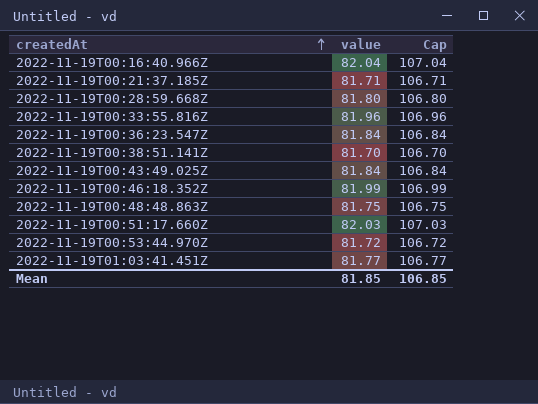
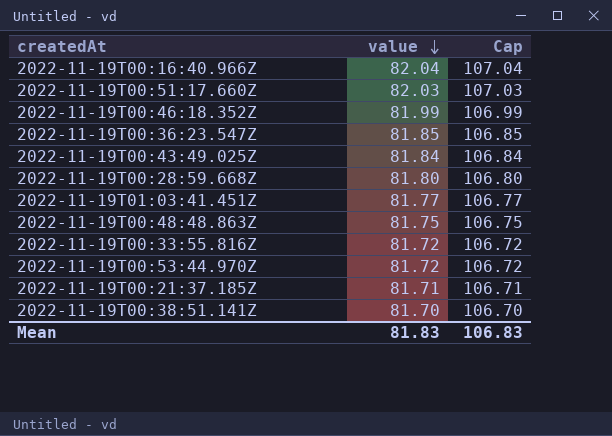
row order: createdAt ascending -> value descending
2022-11-19T00:36:23.547Z | value: 81.84 -> 81.85
2022-11-19T00:36:23.547Z | Cap: 106.84 -> 106.85
2022-11-19T00:33:55.816Z | value: 81.96 -> 81.72
2022-11-19T00:33:55.816Z | Cap: 106.96 -> 106.72
Mean | value: 81.85 -> 81.83
Mean | Cap: 106.85 -> 106.83

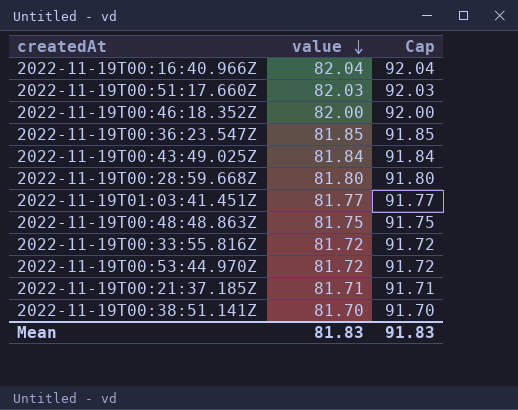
column Cap | formula: [value] + 25 -> [value] + 10
2022-11-19T00:46:18.352Z | value: 81.99 -> 82.00
Mean | Cap: 106.83 -> 91.83

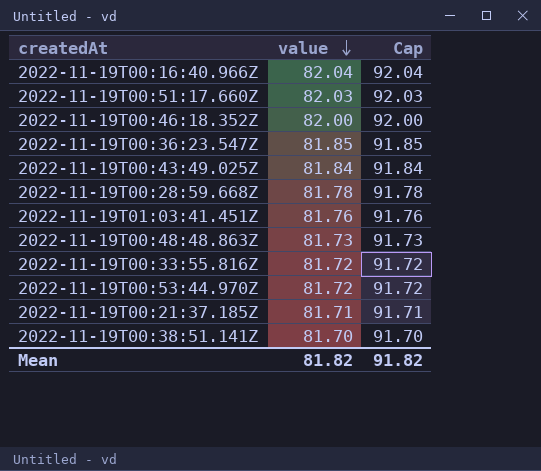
2022-11-19T00:28:59.668Z | value: 81.80 -> 81.78
2022-11-19T00:28:59.668Z | Cap: 91.80 -> 91.78
2022-11-19T01:03:41.451Z | value: 81.77 -> 81.76
2022-11-19T01:03:41.451Z | Cap: 91.77 -> 91.76
2022-11-19T00:48:48.863Z | value: 81.75 -> 81.73
2022-11-19T00:48:48.863Z | Cap: 91.75 -> 91.73
Mean | value: 81.83 -> 81.82
Mean | Cap: 91.83 -> 91.82

